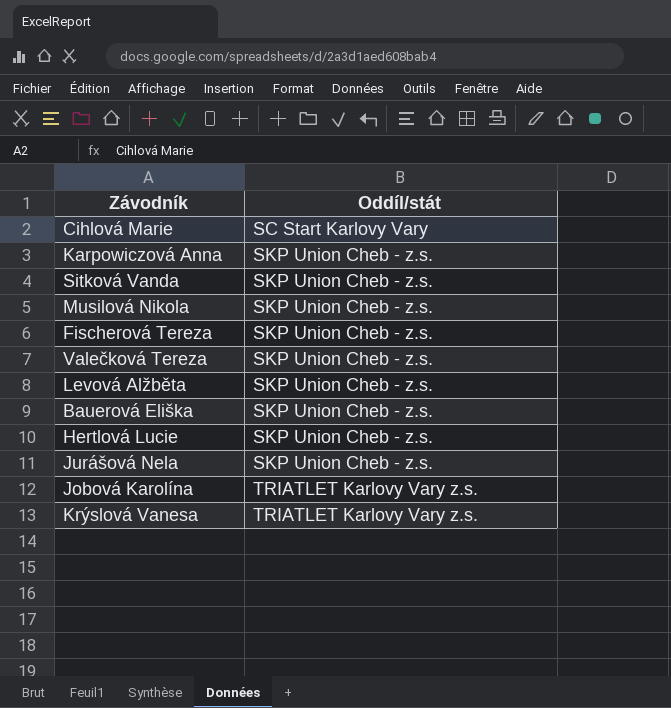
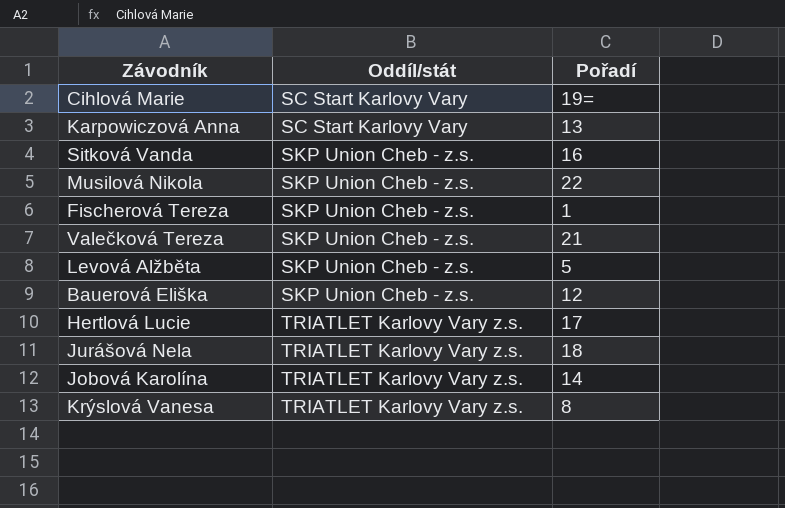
column Pořadí | position: none -> 3
Karpowiczová Anna | Oddíl/stát: SKP Union Cheb - z.s. -> SC Start Karlovy Vary
Hertlová Lucie | Oddíl/stát: SKP Union Cheb - z.s. -> TRIATLET Karlovy Vary z.s.
Jurášová Nela | Oddíl/stát: SKP Union Cheb - z.s. -> TRIATLET Karlovy Vary z.s.

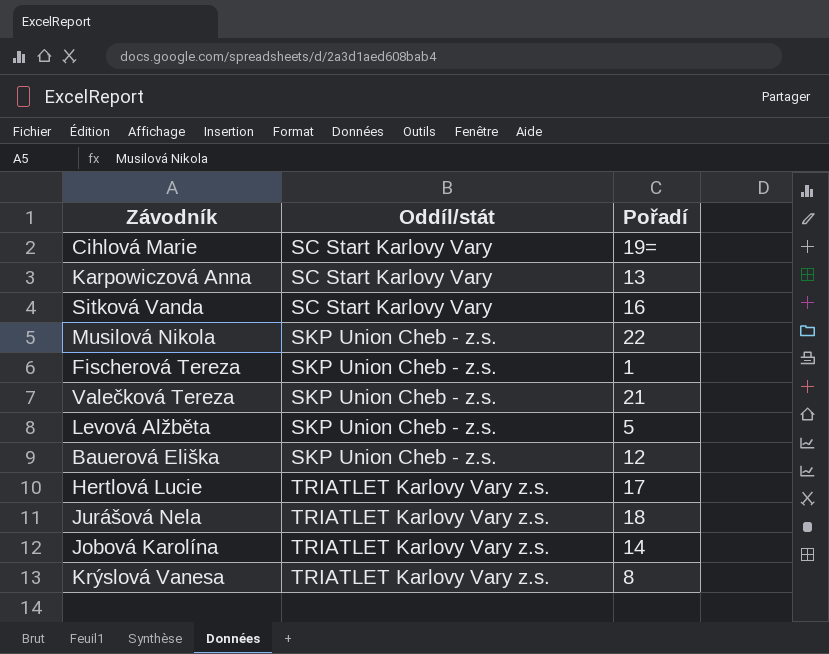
Sitková Vanda | Oddíl/stát: SKP Union Cheb - z.s. -> SC Start Karlovy Vary

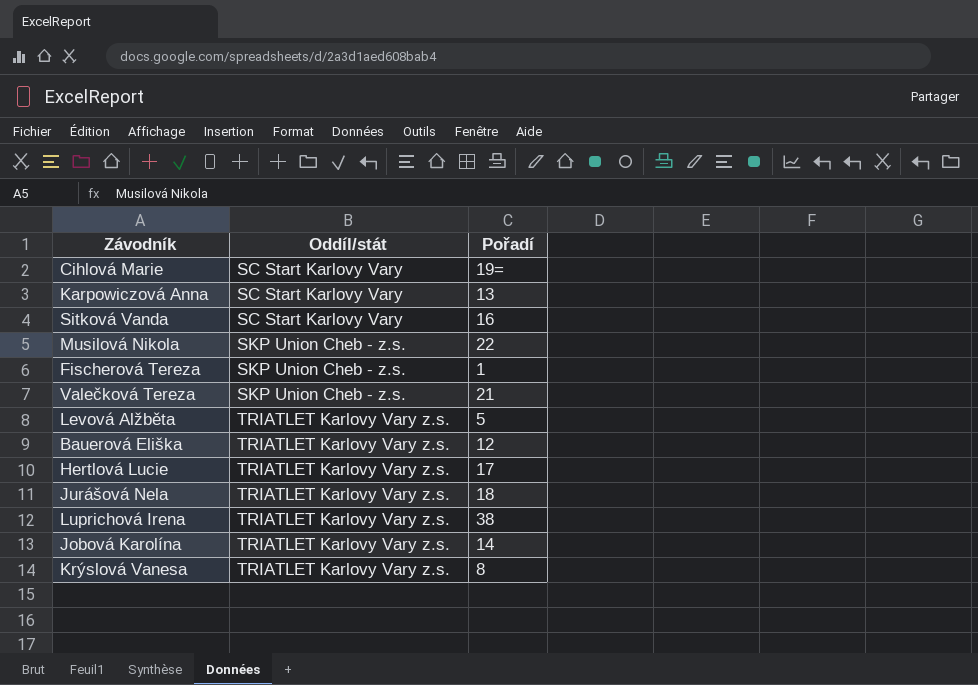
Levová Alžběta | Oddíl/stát: SKP Union Cheb - z.s. -> TRIATLET Karlovy Vary z.s.
Bauerová Eliška | Oddíl/stát: SKP Union Cheb - z.s. -> TRIATLET Karlovy Vary z.s.
row Luprichová Irena: none -> TRIATLET Karlovy Vary z.s. | 38

